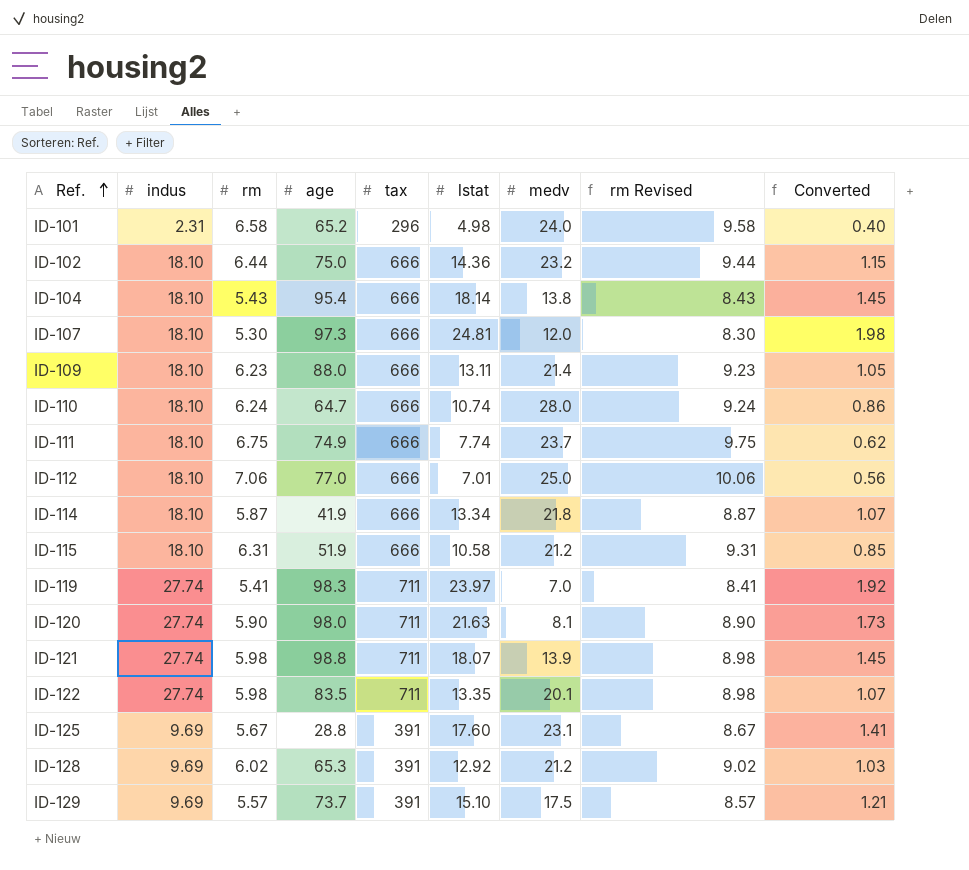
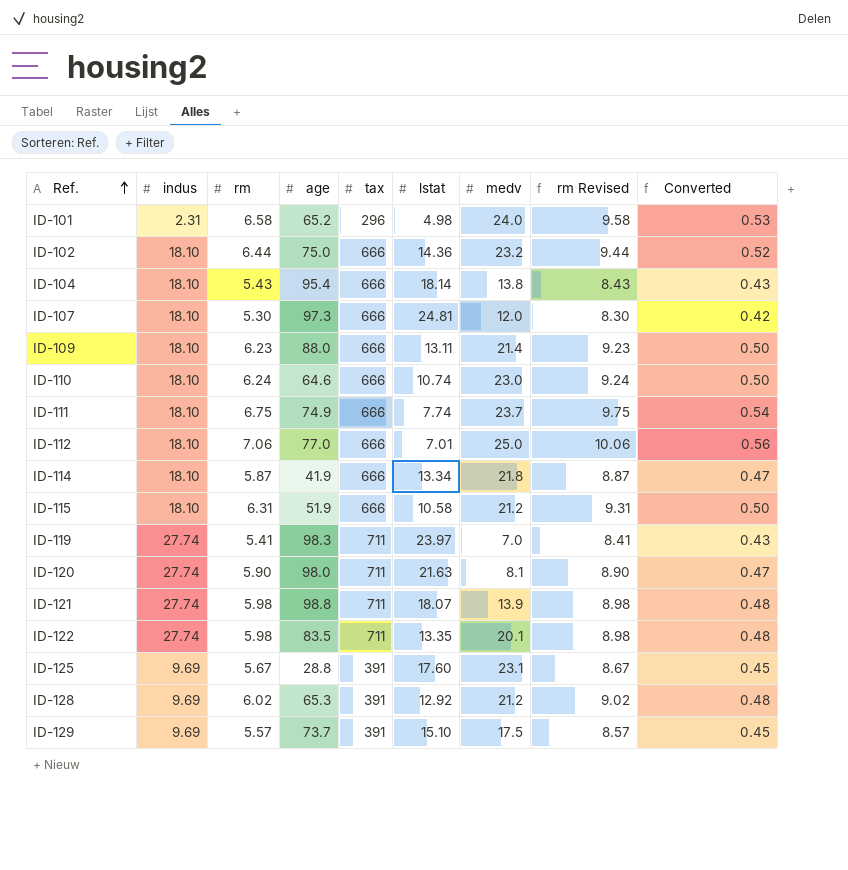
column Converted | formula: [lstat] * 0.08 -> [rm] * 0.08
ID-110 | age: 64.7 -> 64.6
ID-110 | medv: 28.0 -> 23.0

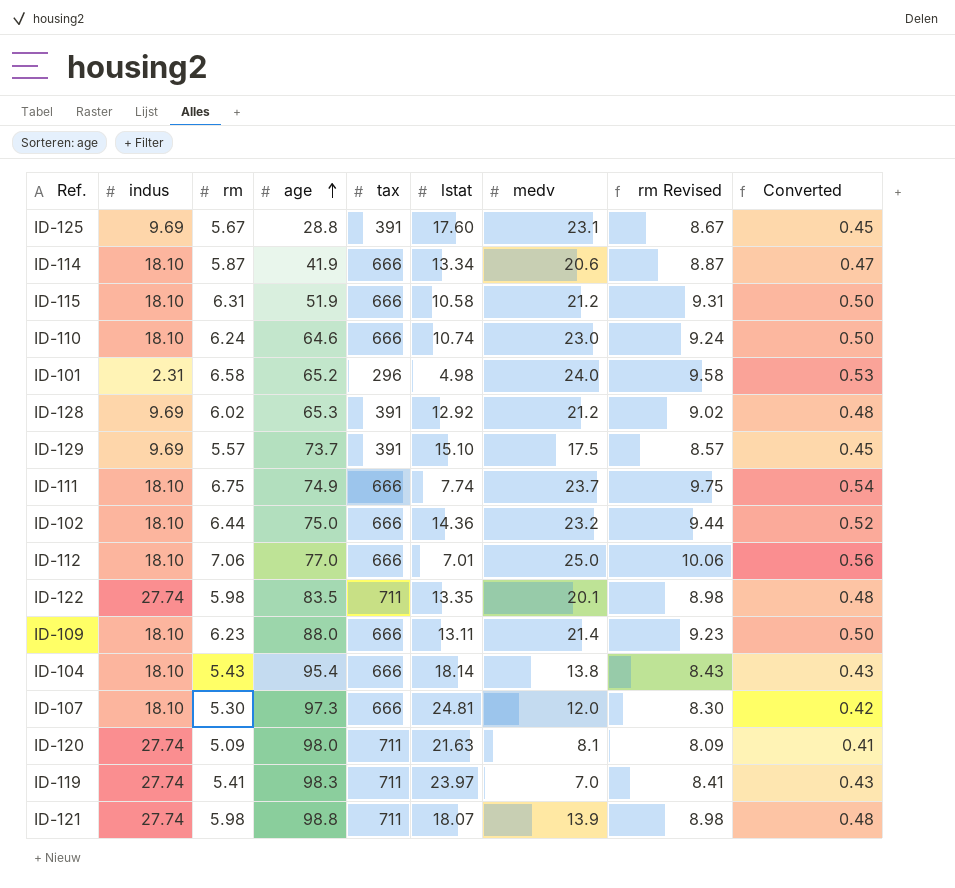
row order: Ref. ascending -> age ascending
ID-114 | medv: 21.8 -> 20.6
ID-120 | rm: 5.90 -> 5.09
ID-120 | rm Revised: 8.90 -> 8.09
ID-120 | Converted: 0.47 -> 0.41

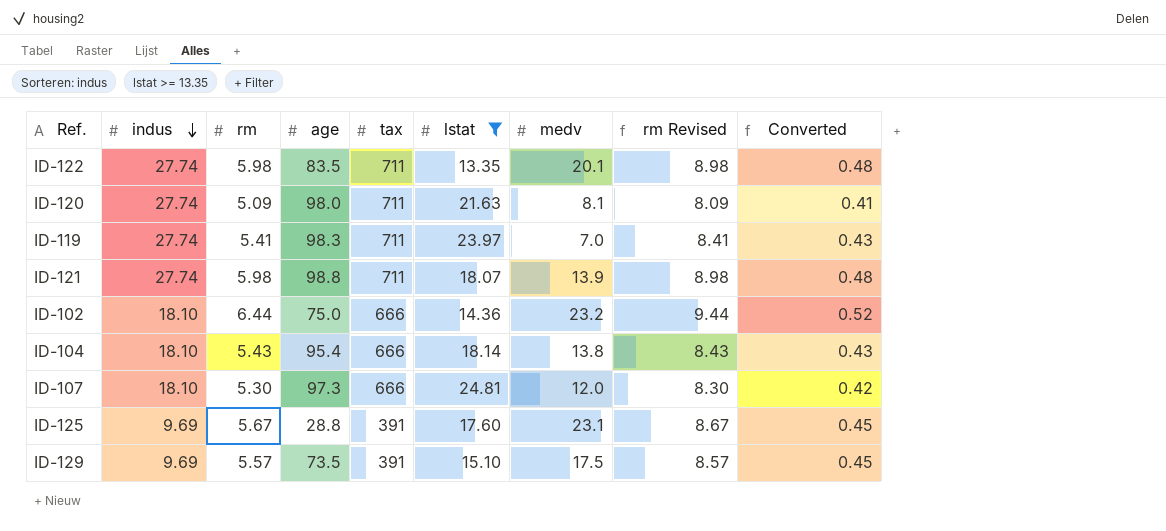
filter: none -> lstat >= 13.35
row order: age ascending -> indus descending
ID-129 | age: 73.7 -> 73.5

